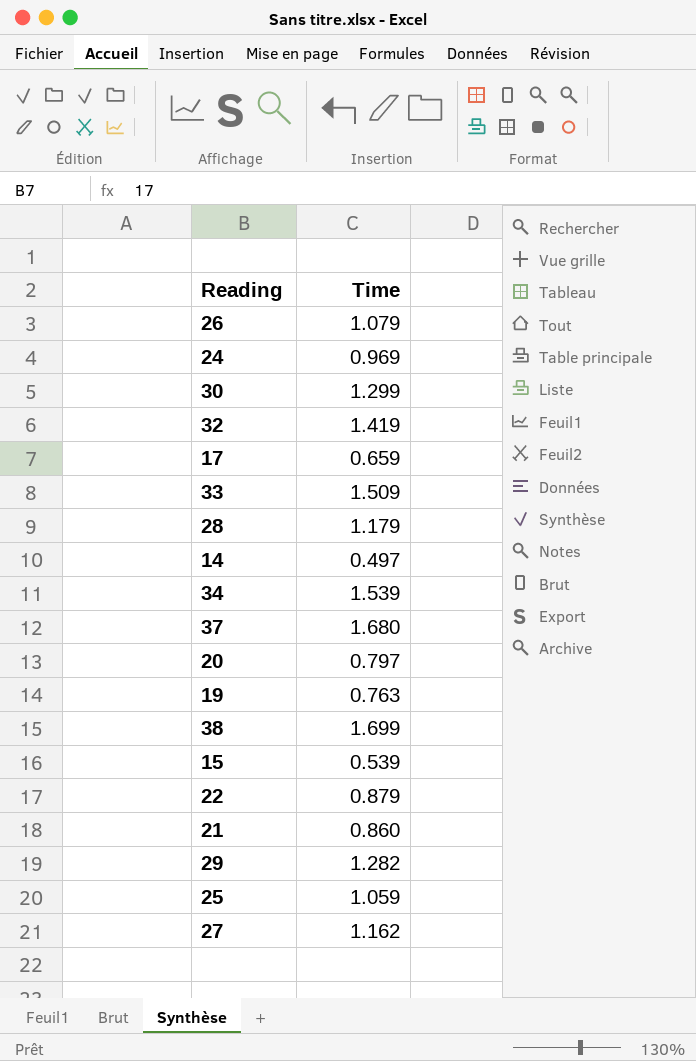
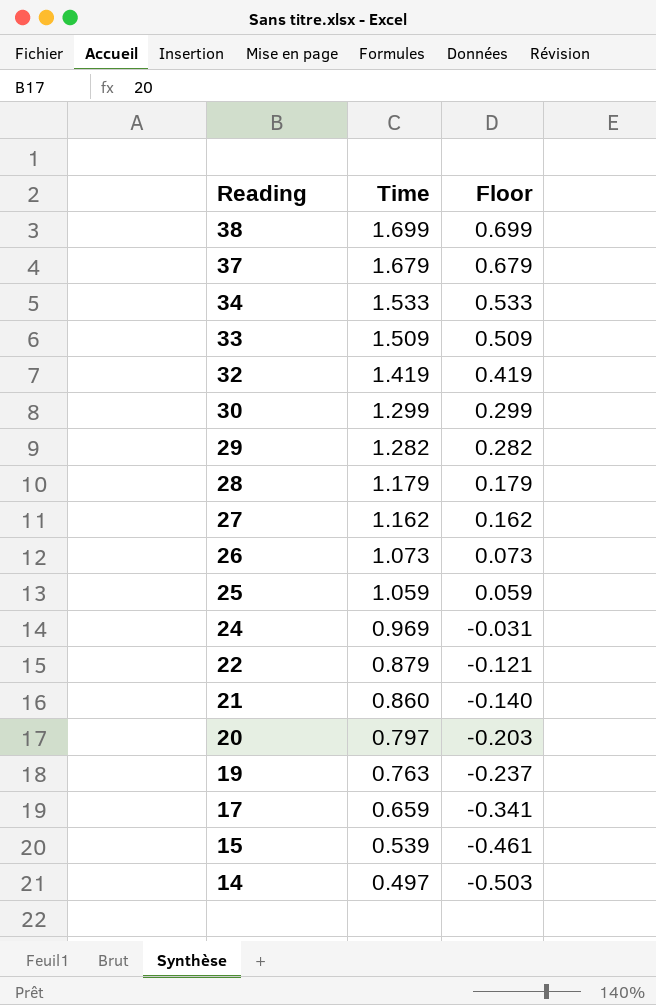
row order: none -> Reading descending
column Floor | formula: none -> [Time] - 1
37 | Time: 1.680 -> 1.679
34 | Time: 1.539 -> 1.533
26 | Time: 1.079 -> 1.073

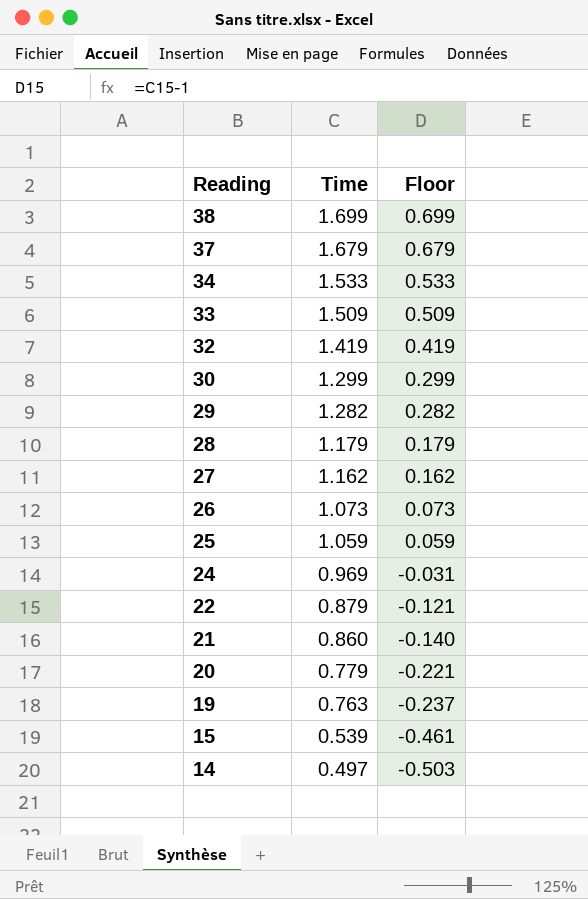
row 17: 0.659 | -0.341 -> none
20 | Time: 0.797 -> 0.779
20 | Floor: -0.203 -> -0.221

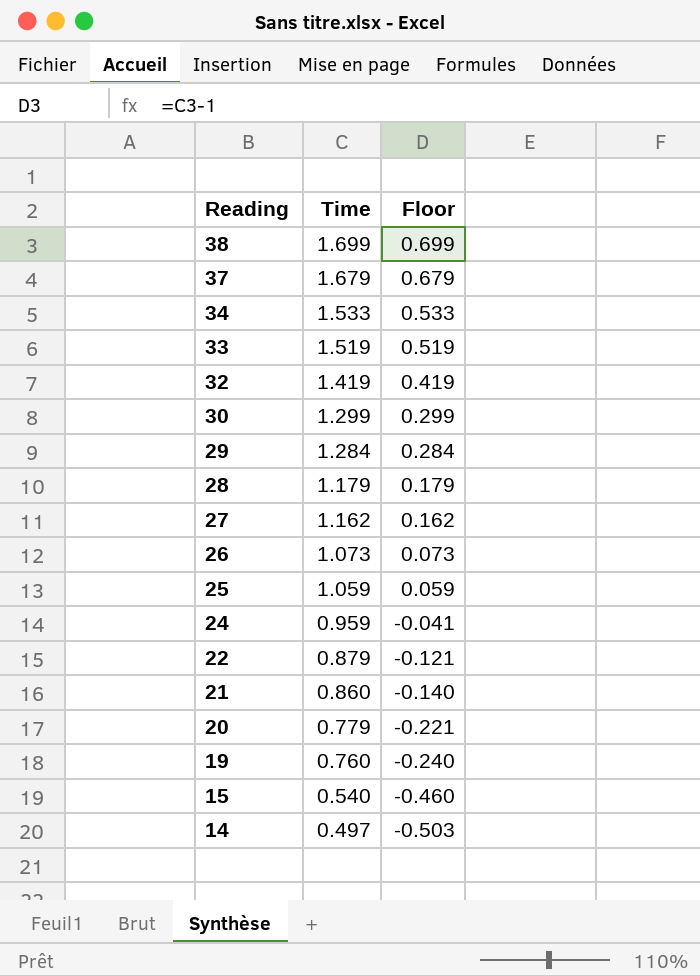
33 | Time: 1.509 -> 1.519
33 | Floor: 0.509 -> 0.519
29 | Time: 1.282 -> 1.284
29 | Floor: 0.282 -> 0.284
24 | Time: 0.969 -> 0.959
24 | Floor: -0.031 -> -0.041
19 | Time: 0.763 -> 0.760
19 | Floor: -0.237 -> -0.240
15 | Time: 0.539 -> 0.540
15 | Floor: -0.461 -> -0.460

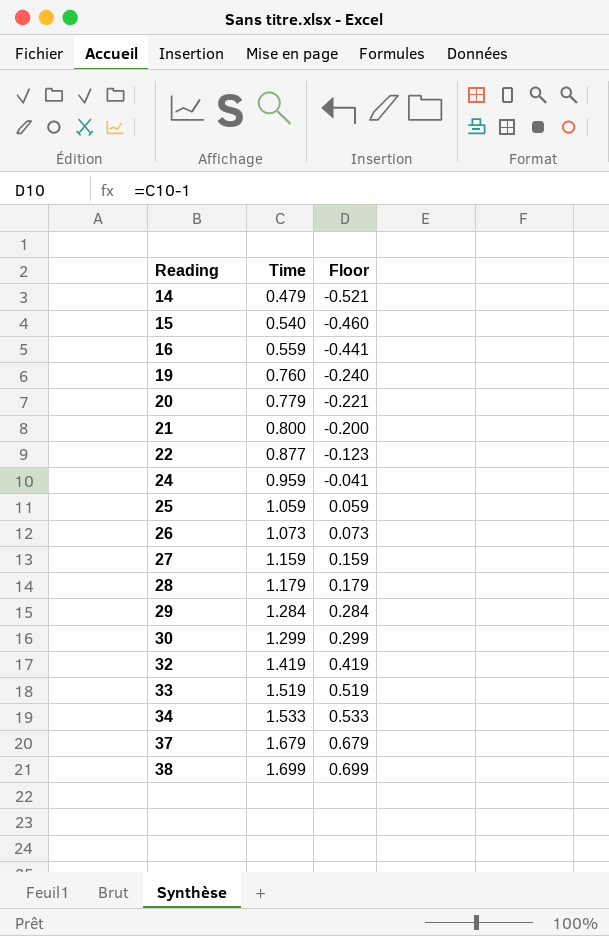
row order: Reading descending -> Reading ascending
14 | Time: 0.497 -> 0.479
14 | Floor: -0.503 -> -0.521
row 16: none -> 0.559 | -0.441
21 | Time: 0.860 -> 0.800
21 | Floor: -0.140 -> -0.200
22 | Time: 0.879 -> 0.877
22 | Floor: -0.121 -> -0.123
27 | Time: 1.162 -> 1.159
27 | Floor: 0.162 -> 0.159

